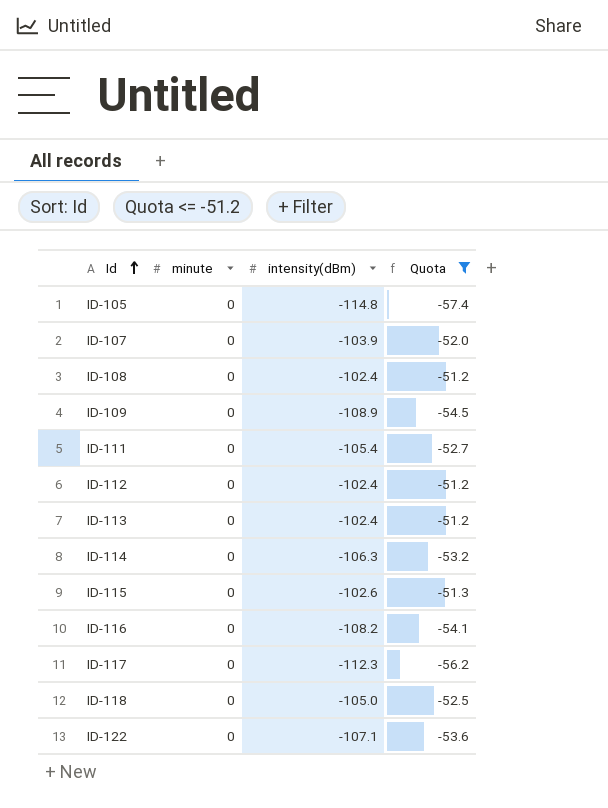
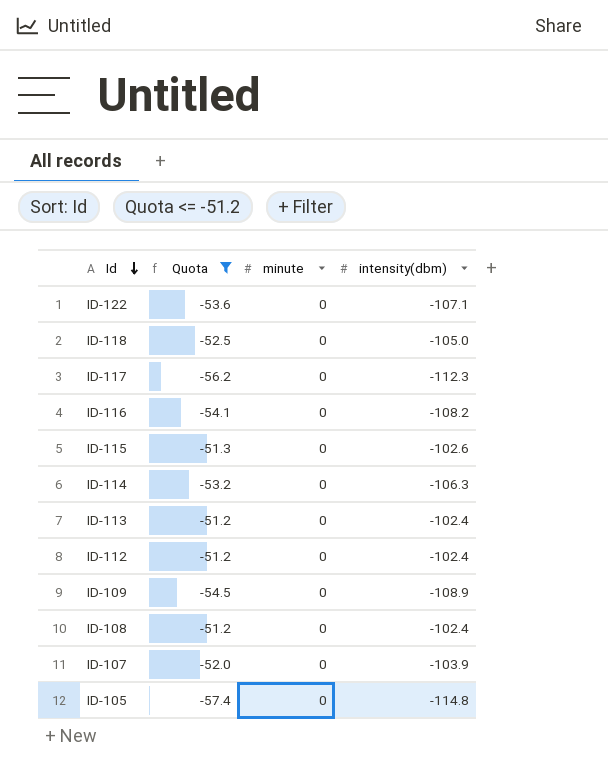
row order: Id ascending -> Id descending
column Quota | position: 4 -> 2
column name: intensity(dBm) -> intensity(dbm)
row ID-111: 0 | -105.4 | -52.7 -> none

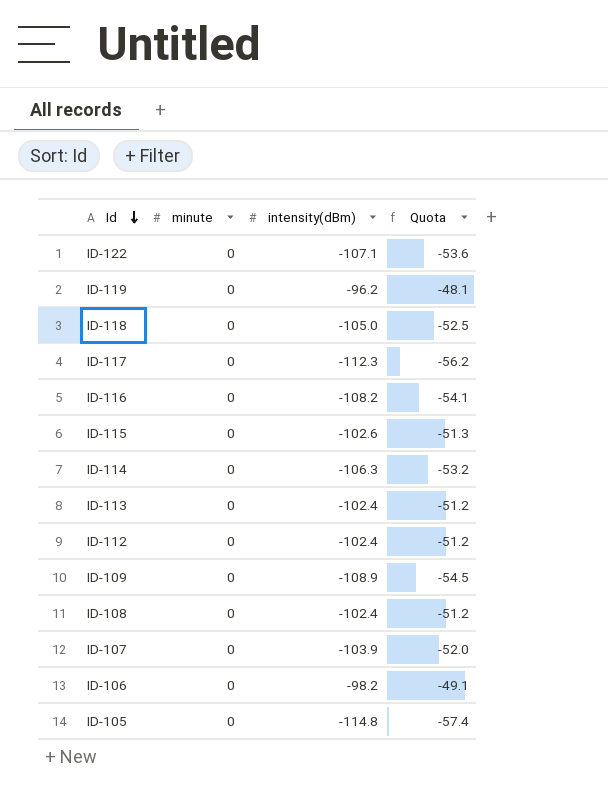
filter: Quota <= -51.2 -> none
column name: intensity(dbm) -> intensity(dBm)
column Quota | position: 2 -> 4

